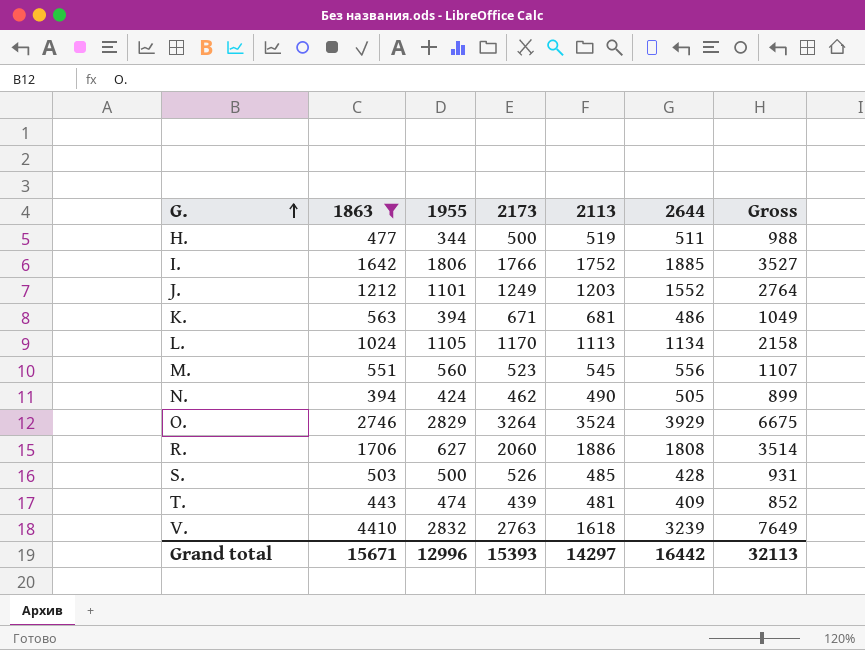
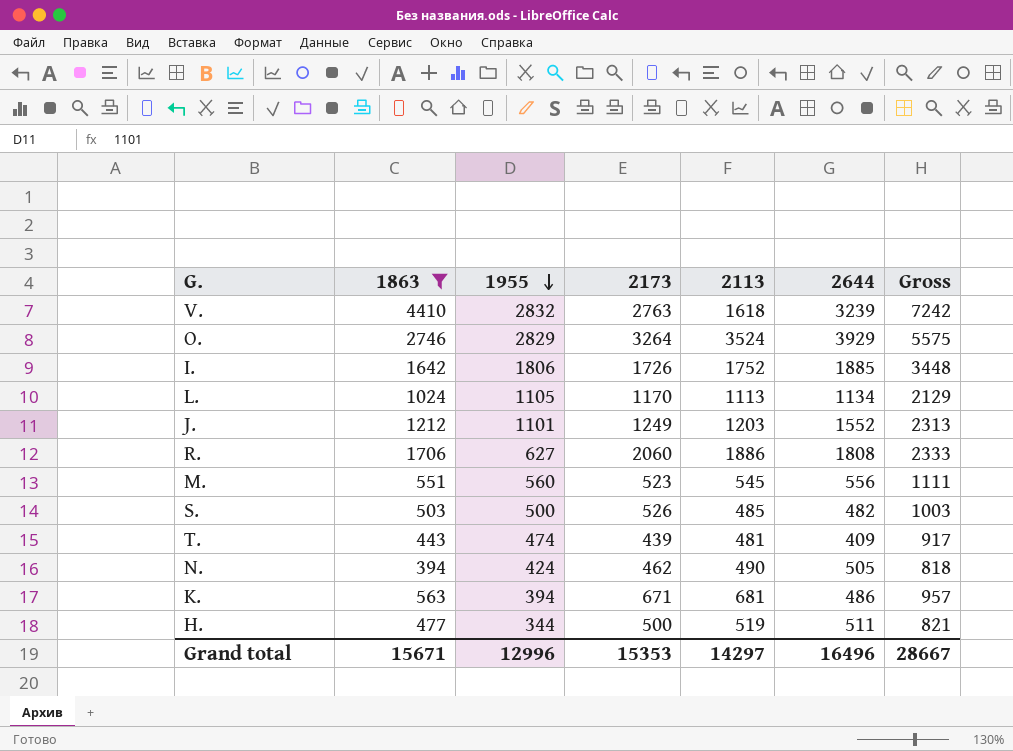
row order: G. ascending -> 1955 descending
column Gross | formula: [1863] + [2644] -> [1863] + [1955]
I. | 2173: 1766 -> 1726
S. | 2644: 428 -> 482
Grand total | 2173: 15393 -> 15353
Grand total | 2644: 16442 -> 16496
Grand total | Gross: 32113 -> 28667

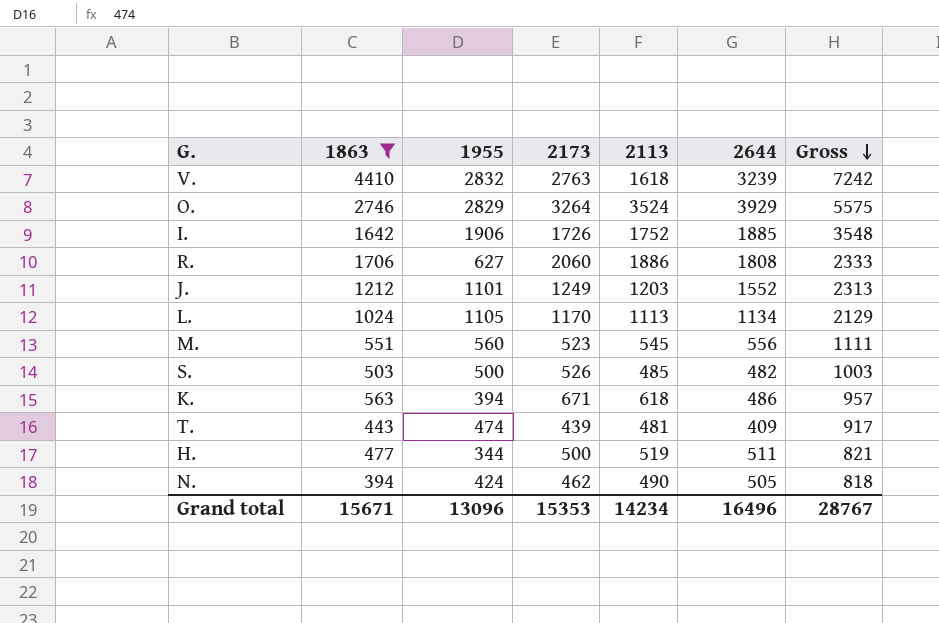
row order: 1955 descending -> Gross descending
I. | 1955: 1806 -> 1906
I. | Gross: 3448 -> 3548
K. | 2113: 681 -> 618
Grand total | 1955: 12996 -> 13096
Grand total | 2113: 14297 -> 14234
Grand total | Gross: 28667 -> 28767

